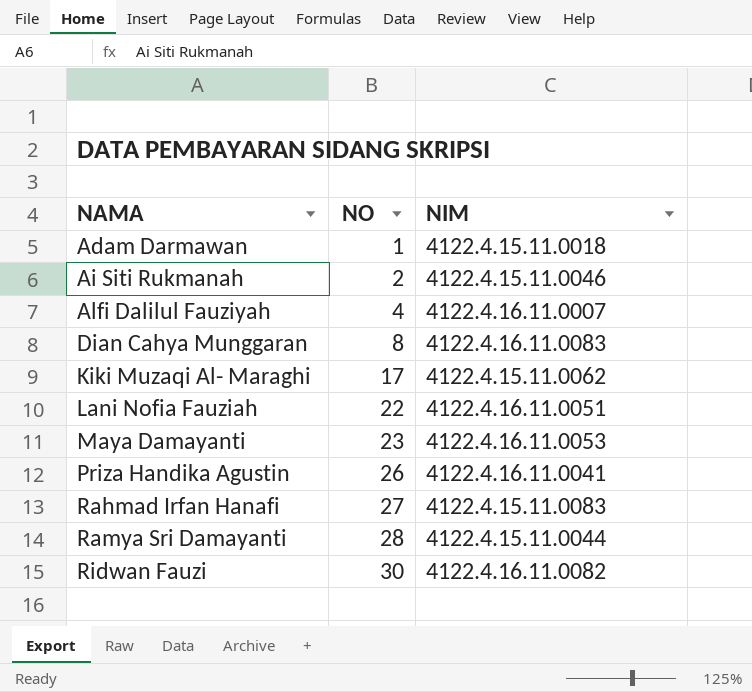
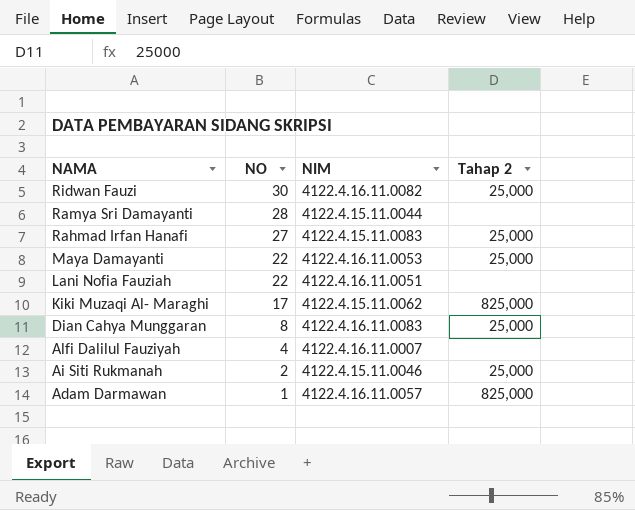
row order: NAMA ascending -> NAMA descending
column Tahap 2 | position: none -> 4
row Priza Handika Agustin: 26 | 4122.4.16.11.0041 -> none
Maya Damayanti | NO: 23 -> 22
Adam Darmawan | NIM: 4122.4.15.11.0018 -> 4122.4.16.11.0057

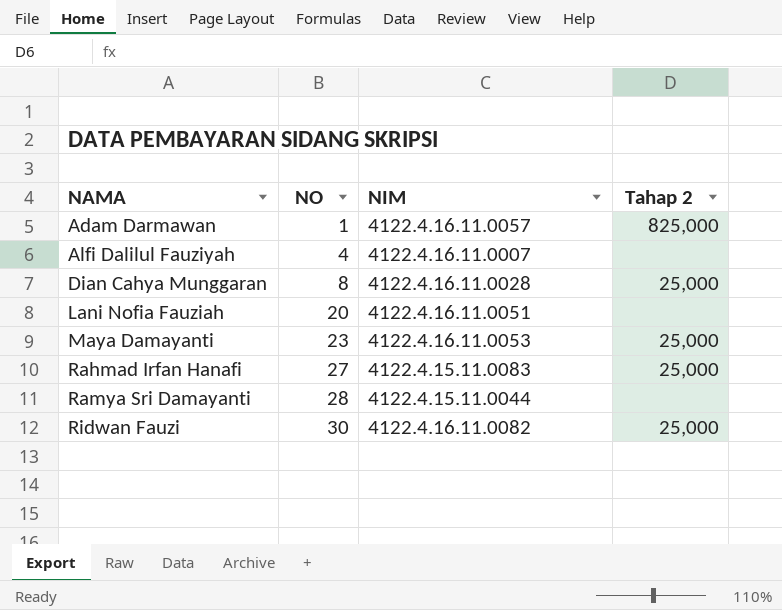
row order: NAMA descending -> NAMA ascending
row Kiki Muzaqi Al- Maraghi: 17 | 4122.4.15.11.0062 | 825,000 -> none
row Ai Siti Rukmanah: 2 | 4122.4.15.11.0046 | 25,000 -> none
Dian Cahya Munggaran | NIM: 4122.4.16.11.0083 -> 4122.4.16.11.0028
Lani Nofia Fauziah | NO: 22 -> 20
Maya Damayanti | NO: 22 -> 23

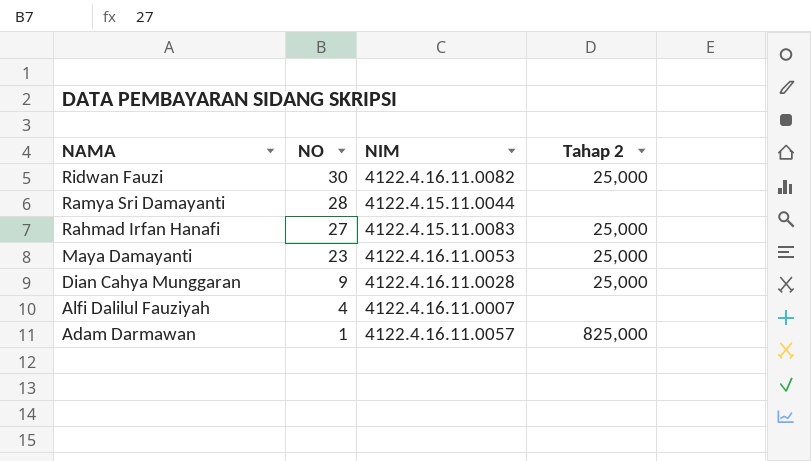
row order: NAMA ascending -> NAMA descending
row Lani Nofia Fauziah: 20 | 4122.4.16.11.0051 | none -> none
Dian Cahya Munggaran | NO: 8 -> 9

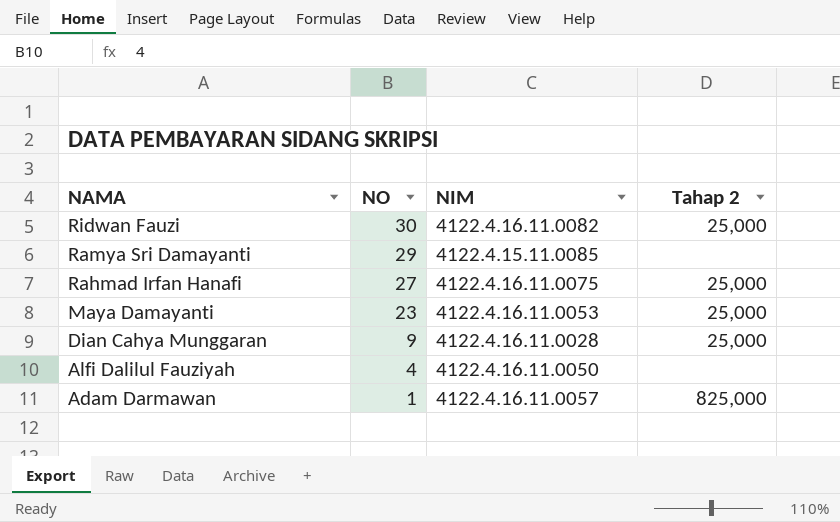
Ramya Sri Damayanti | NO: 28 -> 29
Ramya Sri Damayanti | NIM: 4122.4.15.11.0044 -> 4122.4.15.11.0085
Rahmad Irfan Hanafi | NIM: 4122.4.15.11.0083 -> 4122.4.16.11.0075
Alfi Dalilul Fauziyah | NIM: 4122.4.16.11.0007 -> 4122.4.16.11.0050

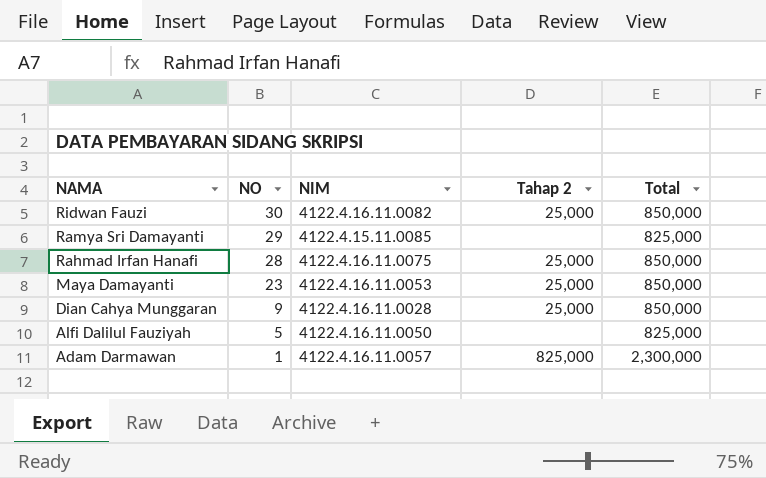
column Total | position: none -> 5
Rahmad Irfan Hanafi | NO: 27 -> 28
Alfi Dalilul Fauziyah | NO: 4 -> 5

